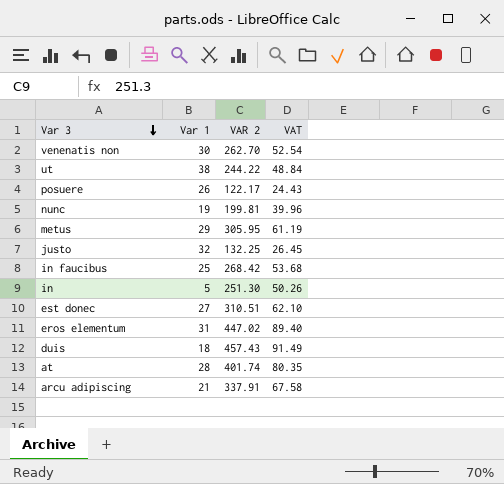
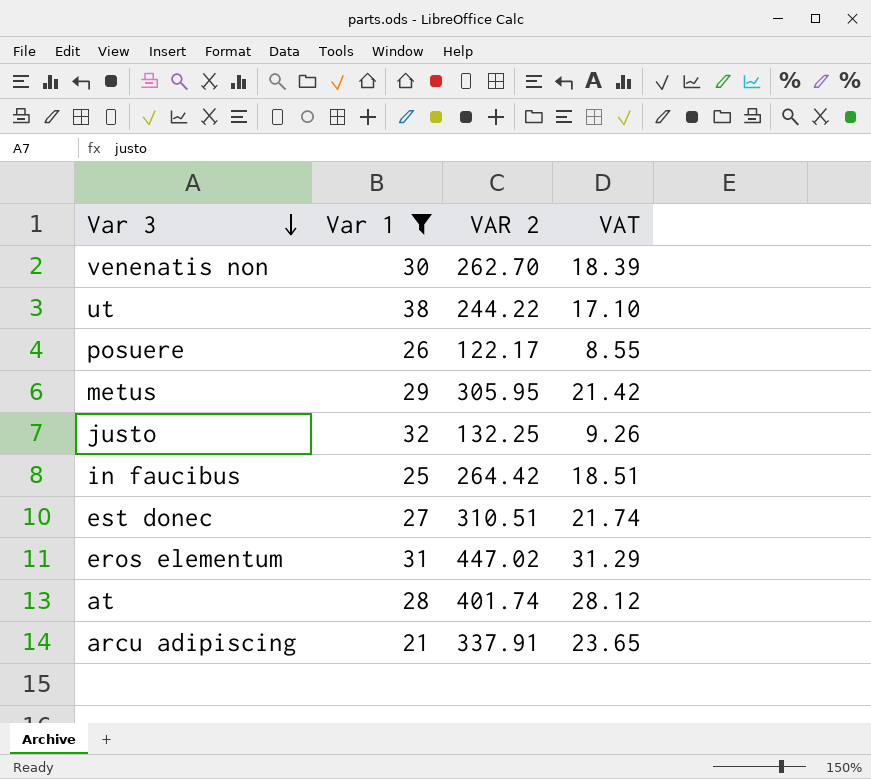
filter: none -> Var 1 >= 21
column VAT | formula: [VAR 2] * 0.2 -> [VAR 2] * 0.07
in faucibus | VAR 2: 268.42 -> 264.42

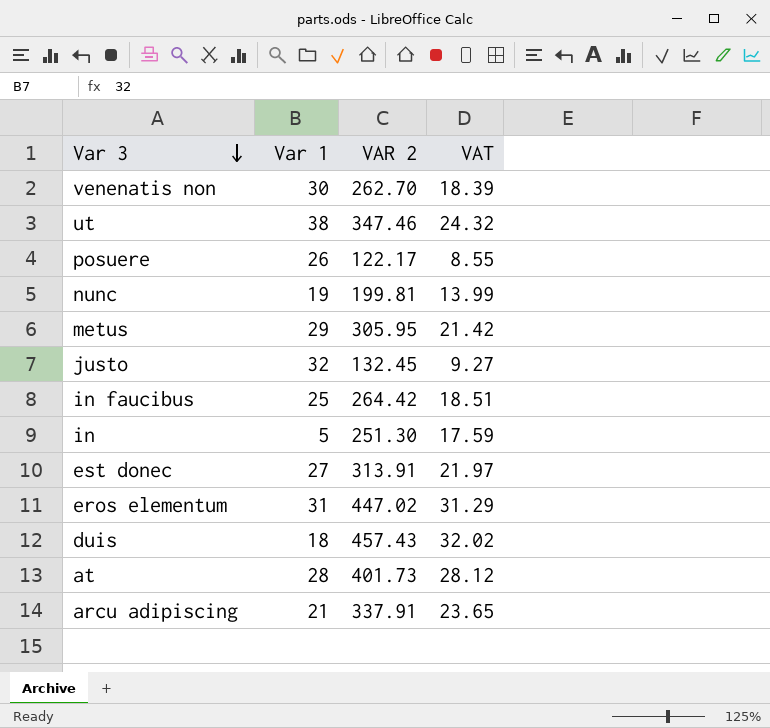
filter: Var 1 >= 21 -> none
ut | VAR 2: 244.22 -> 347.46
ut | VAT: 17.10 -> 24.32
justo | VAR 2: 132.25 -> 132.45
justo | VAT: 9.26 -> 9.27
est donec | VAR 2: 310.51 -> 313.91
est donec | VAT: 21.74 -> 21.97
at | VAR 2: 401.74 -> 401.73

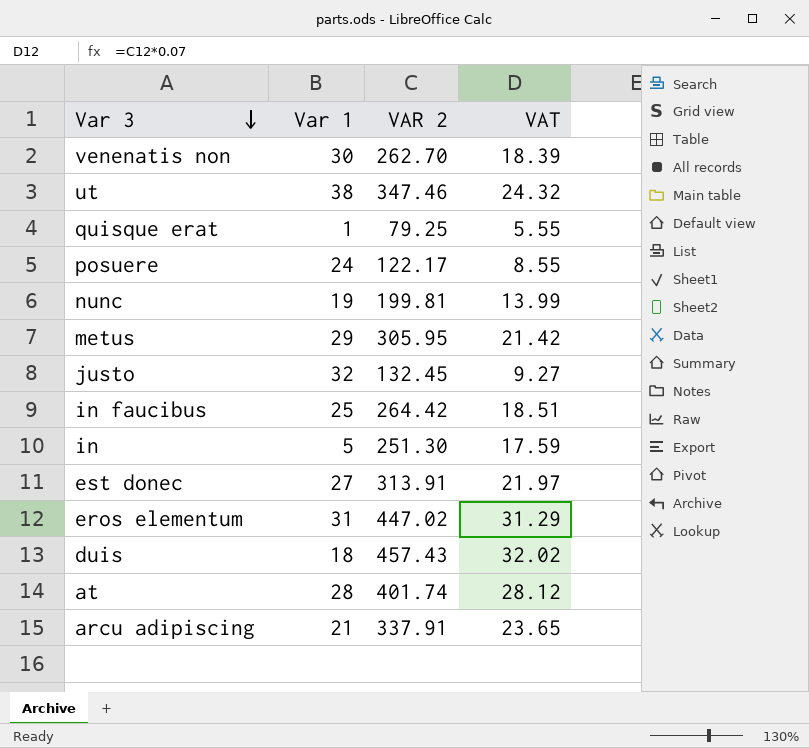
row quisque erat: none -> 1 | 79.25 | 5.55
posuere | Var 1: 26 -> 24
at | VAR 2: 401.73 -> 401.74

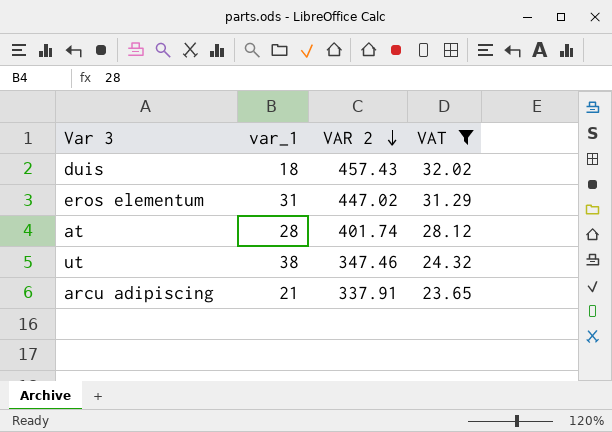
filter: none -> VAT >= 23.65
row order: Var 3 descending -> VAR 2 descending
column name: Var 1 -> var_1

